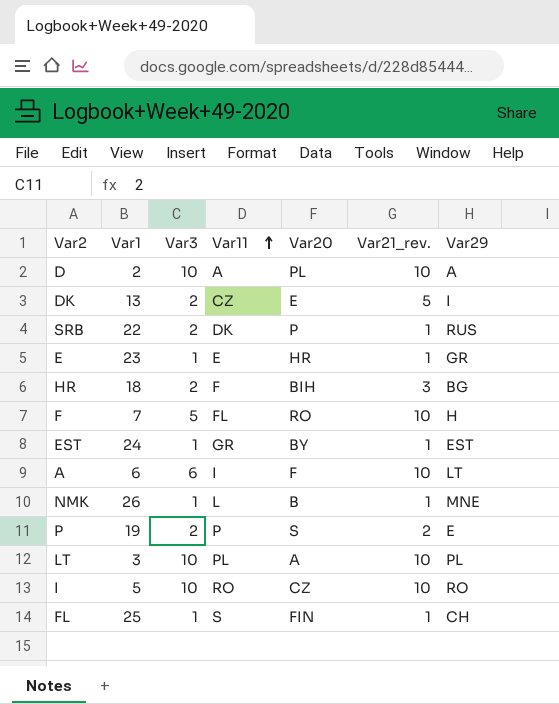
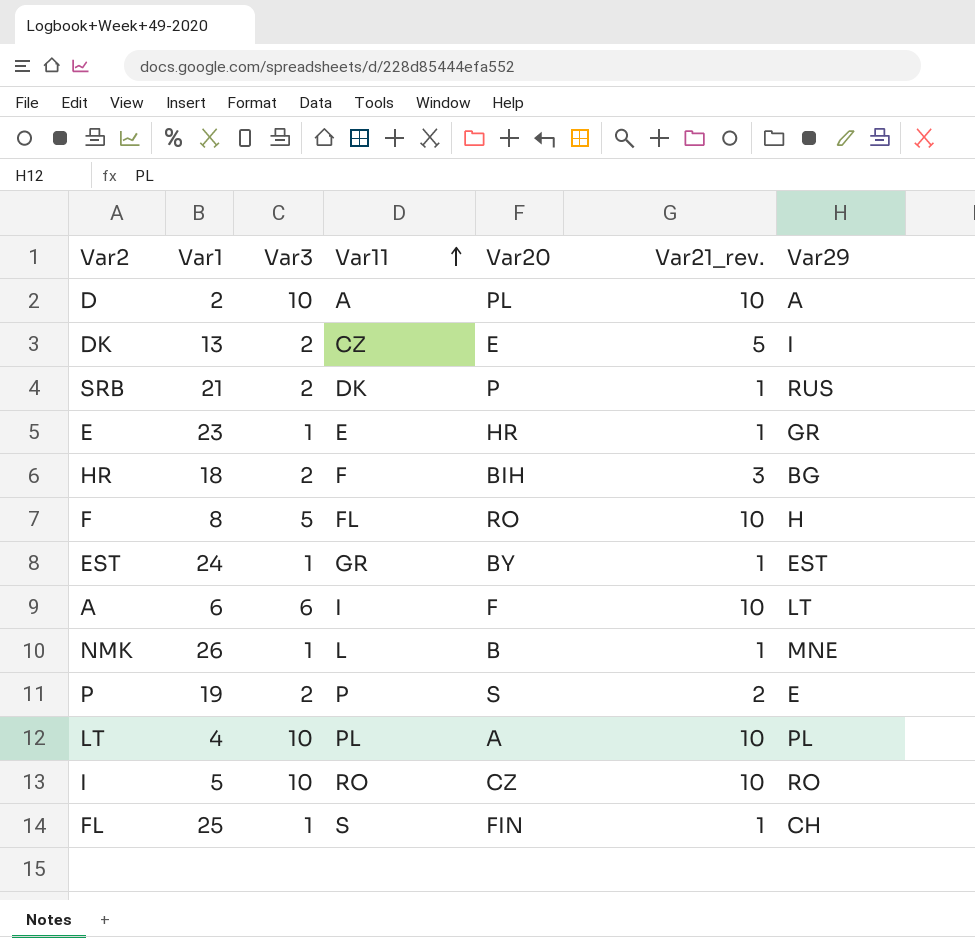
SRB | Var1: 22 -> 21
F | Var1: 7 -> 8
LT | Var1: 3 -> 4

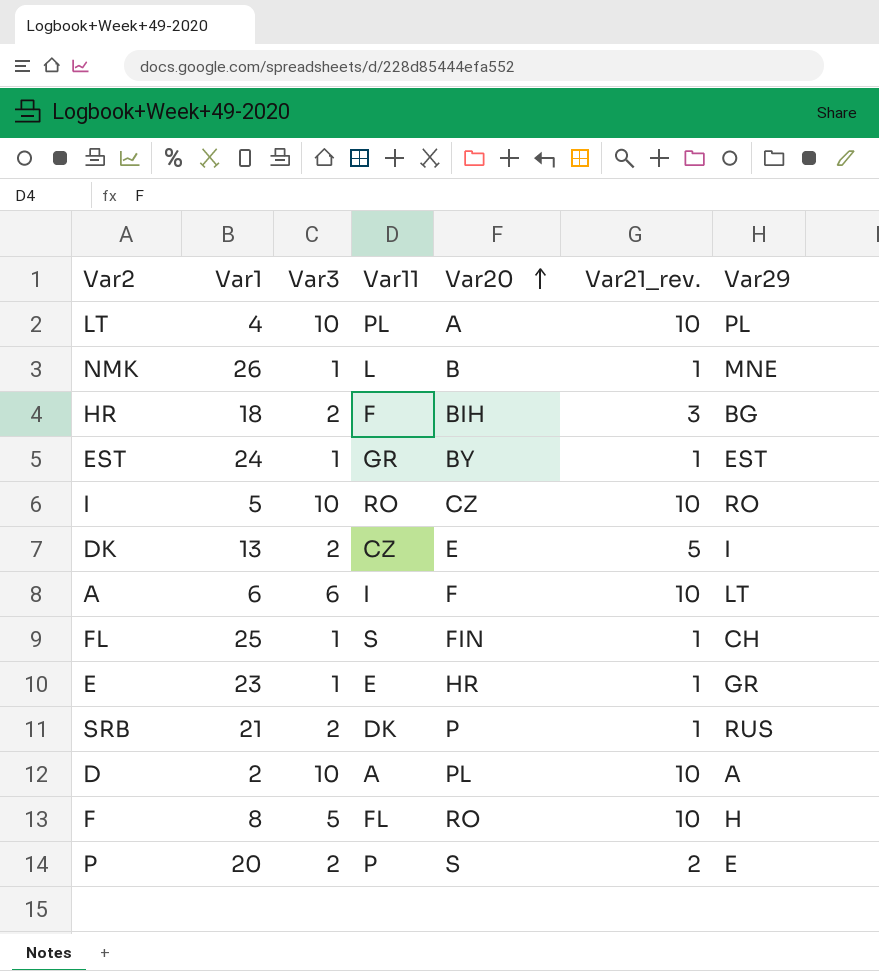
row order: Var11 ascending -> Var20 ascending
P | Var1: 19 -> 20

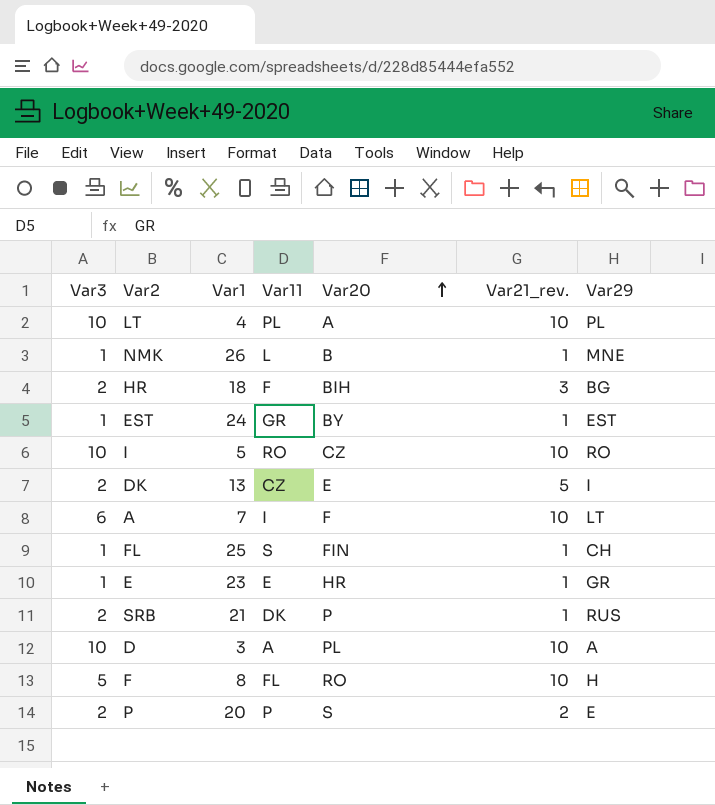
column Var3 | position: 3 -> 1
A | Var1: 6 -> 7
D | Var1: 2 -> 3

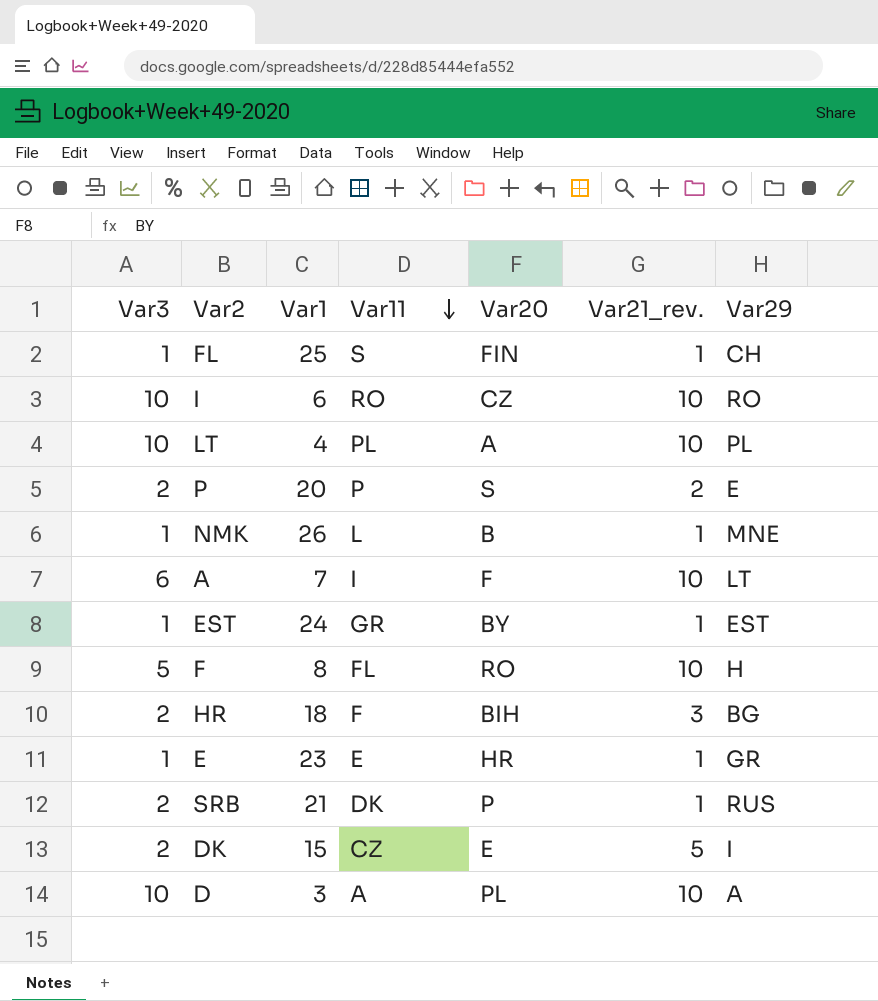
row order: Var20 ascending -> Var11 descending
I | Var1: 5 -> 6
DK | Var1: 13 -> 15

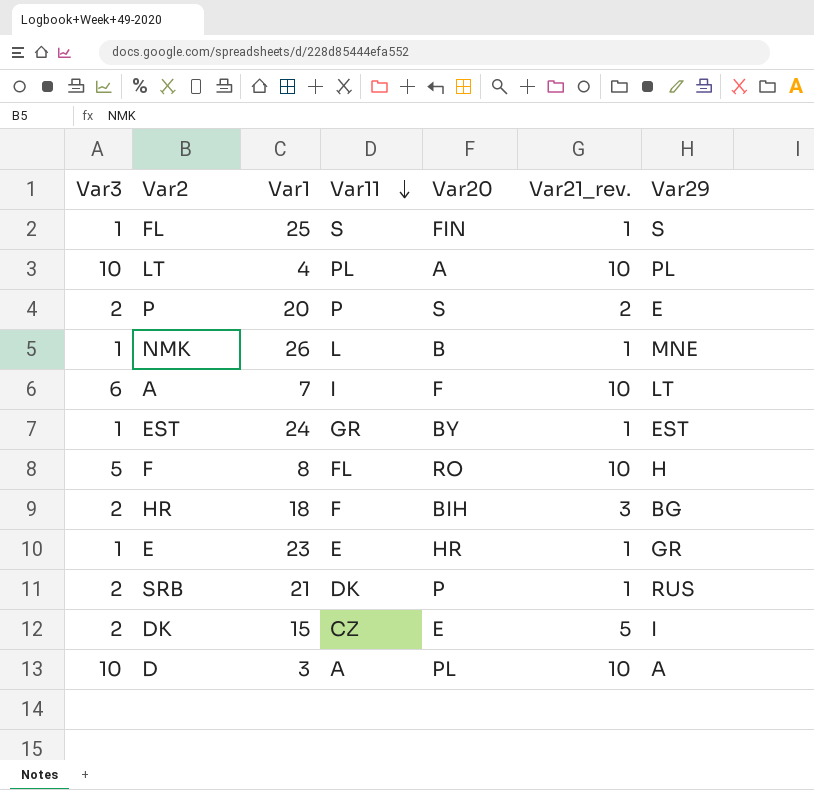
row I: 10 | 6 | RO | CZ | 10 | RO -> none
FL | Var29: CH -> S

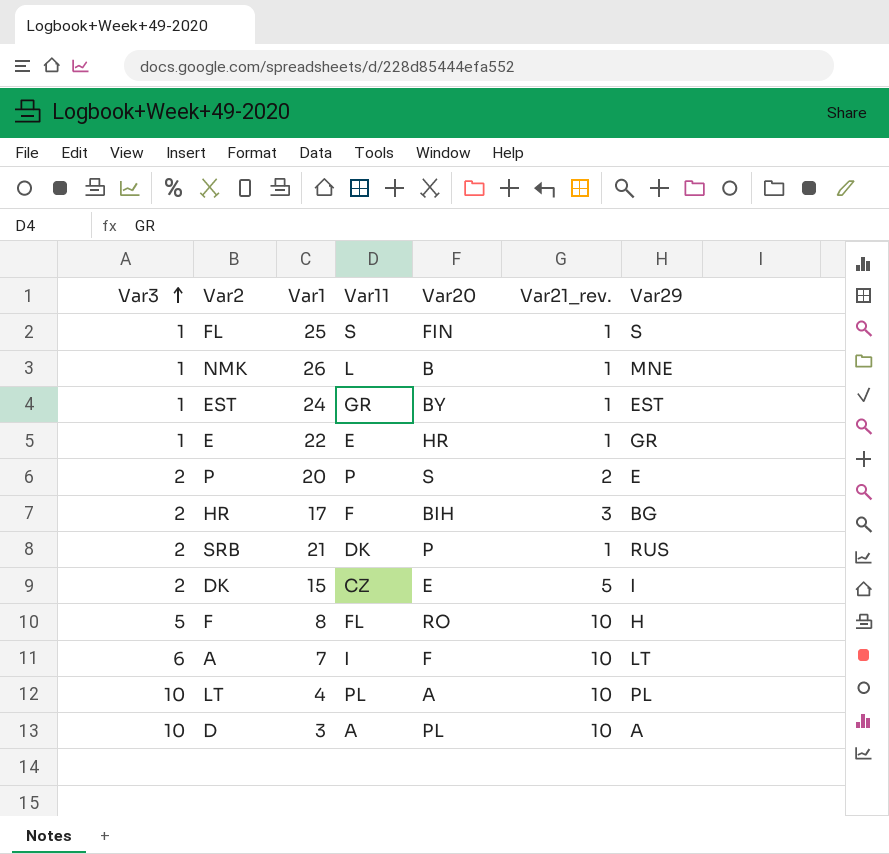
row order: Var11 descending -> Var3 ascending
E | Var1: 23 -> 22
HR | Var1: 18 -> 17

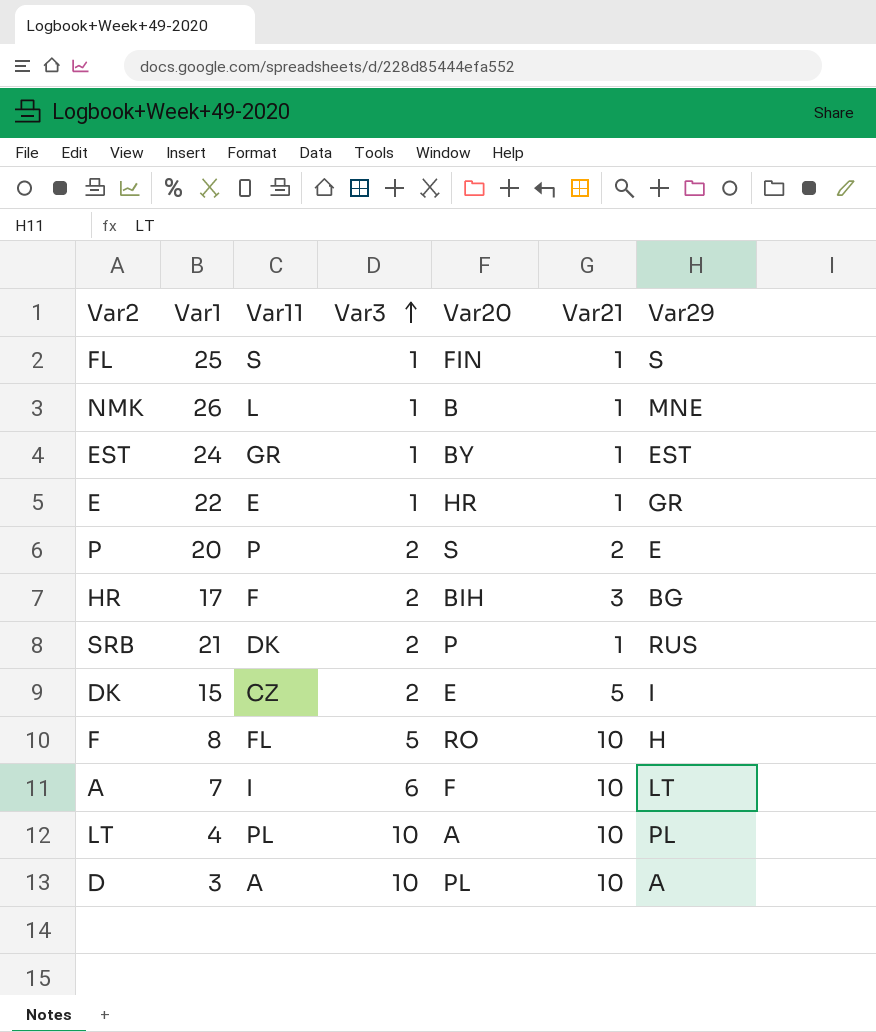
column Var3 | position: 1 -> 4
column name: Var21_rev. -> Var21

